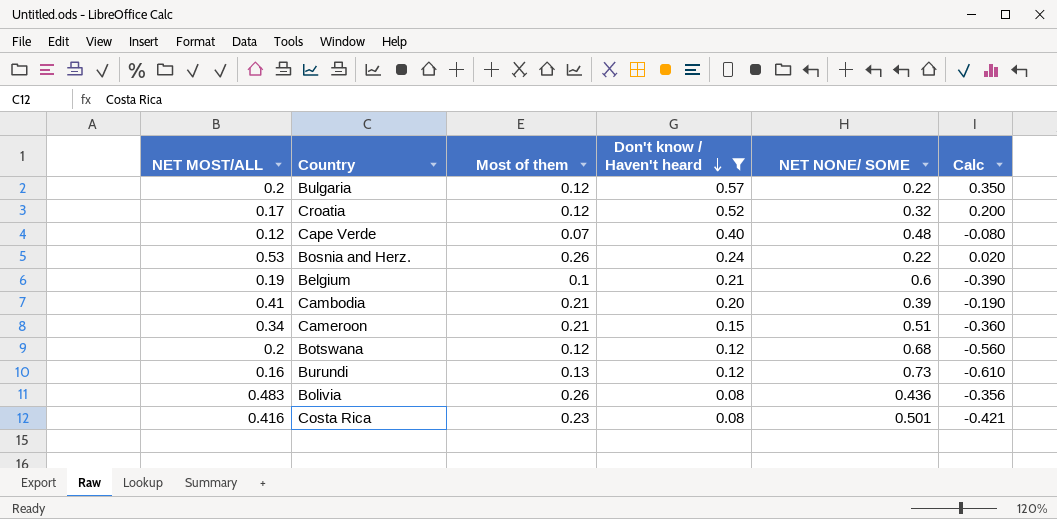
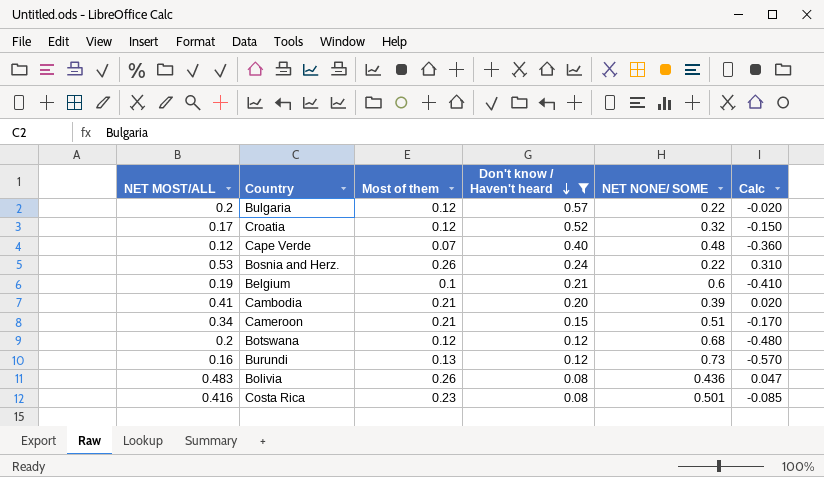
column Calc | formula: [Don't know / Haven't heard] - [NET NONE/ SOME] -> [NET MOST/ALL] - [NET NONE/ SOME]

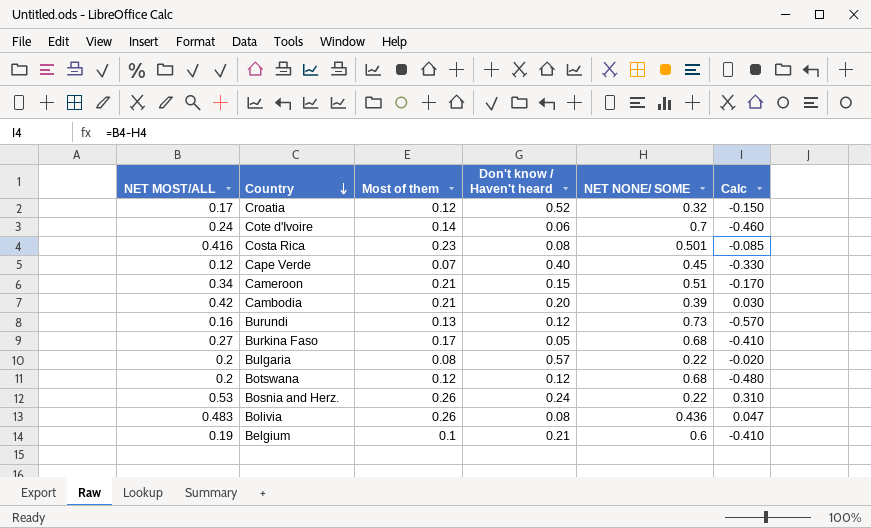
filter: Don't know / Haven't heard >= 0.08 -> none
row order: Don't know / Haven't heard descending -> Country descending
Cape Verde | NET NONE/ SOME: 0.48 -> 0.45
Cape Verde | Calc: -0.360 -> -0.330
Cambodia | NET MOST/ALL: 0.41 -> 0.42
Cambodia | Calc: 0.020 -> 0.030
Bulgaria | Most of them: 0.12 -> 0.08

